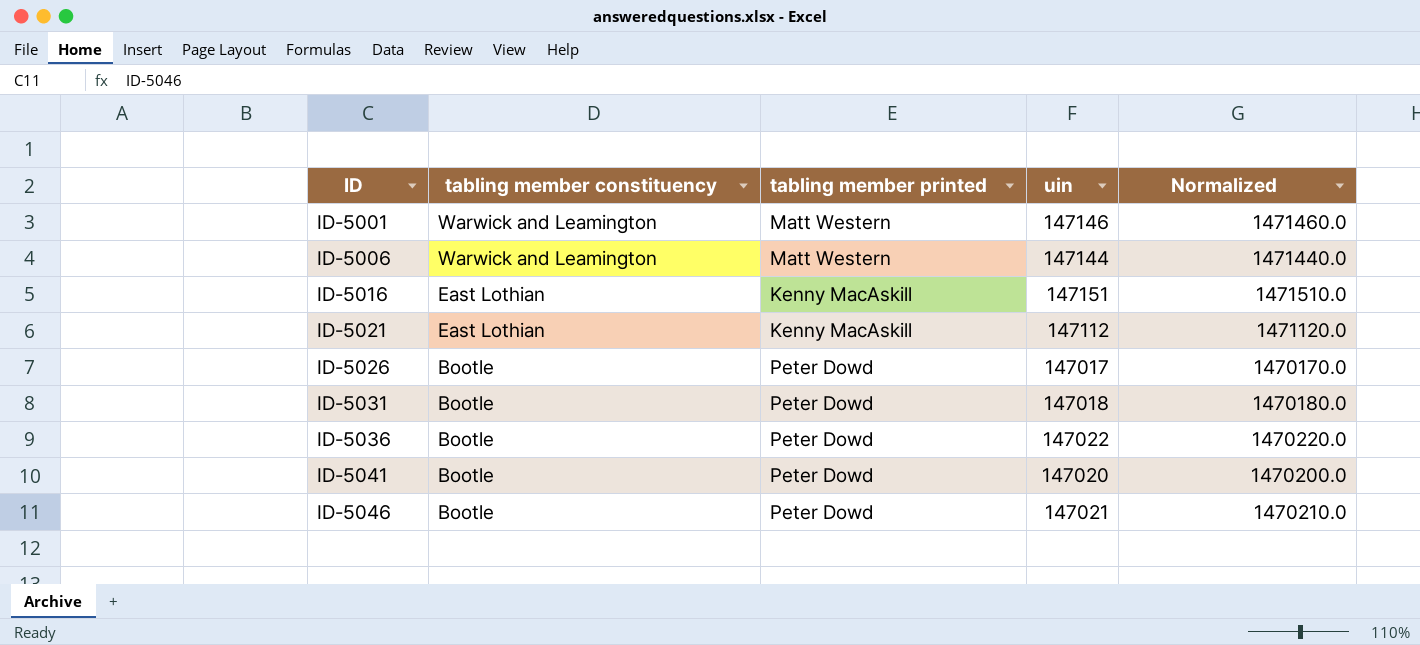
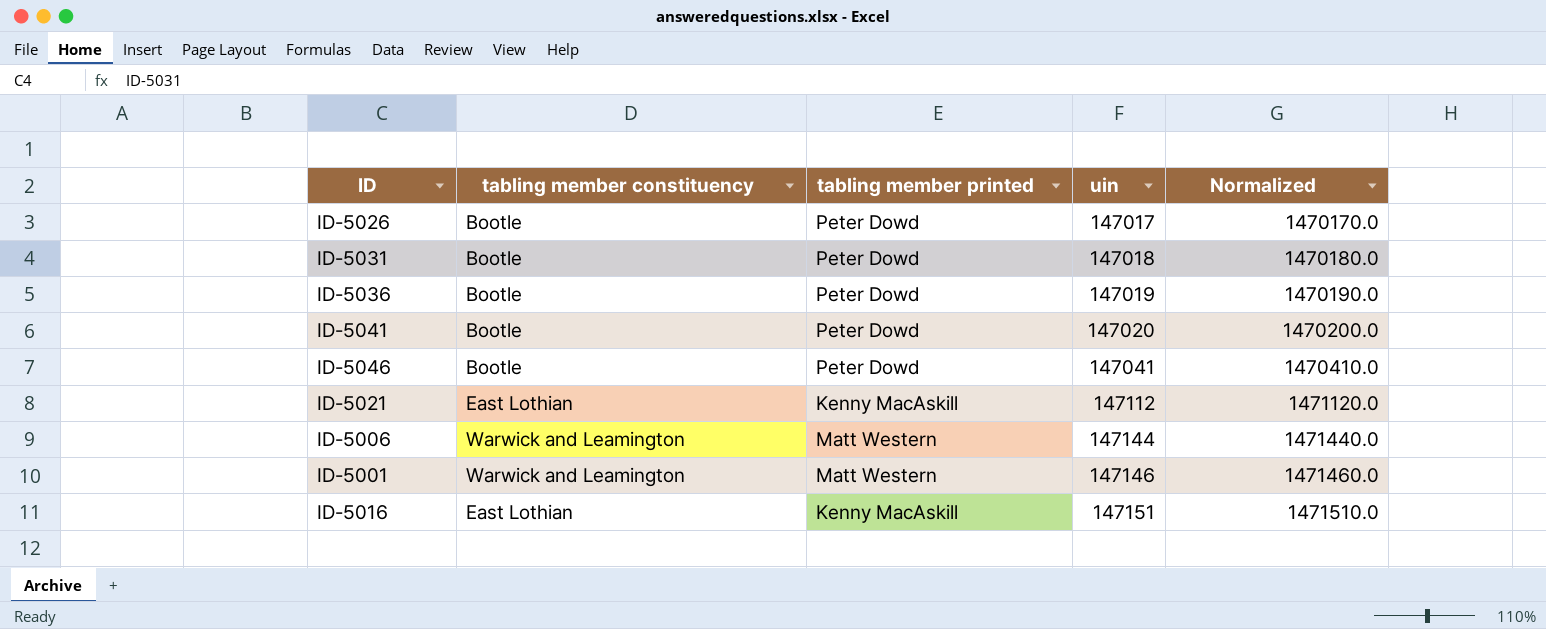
row order: ID ascending -> uin ascending
ID-5036 | uin: 147022 -> 147019
ID-5036 | Normalized: 1470220.0 -> 1470190.0
ID-5046 | uin: 147021 -> 147041
ID-5046 | Normalized: 1470210.0 -> 1470410.0

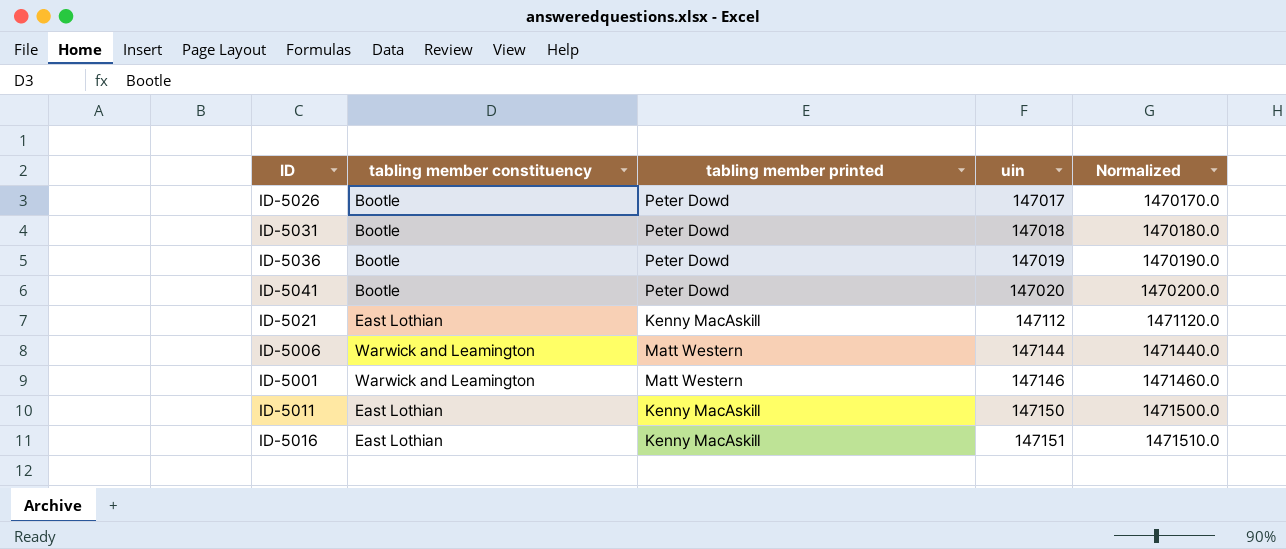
row ID-5046: Bootle | Peter Dowd | 147041 | 1470410.0 -> none
row ID-5011: none -> East Lothian | Kenny MacAskill | 147150 | 1471500.0

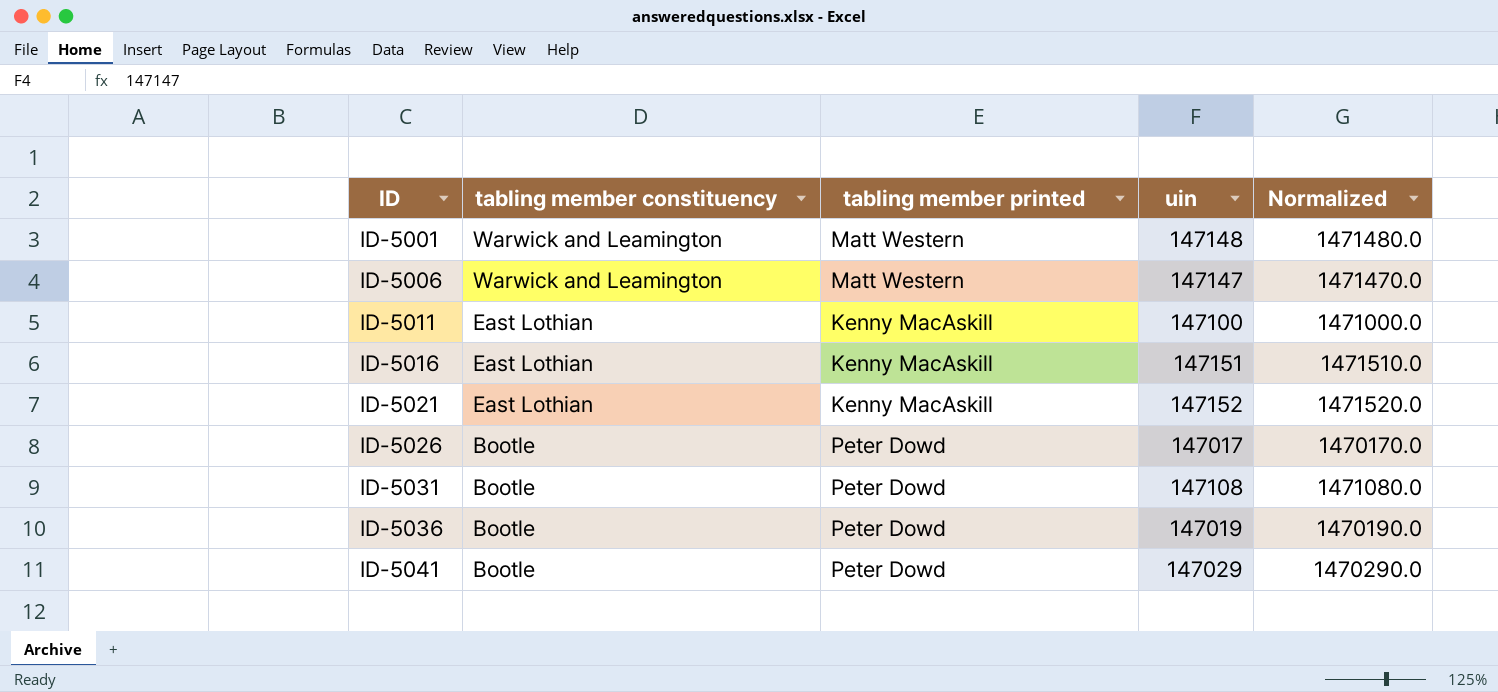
row order: uin ascending -> ID ascending
ID-5001 | uin: 147146 -> 147148
ID-5001 | Normalized: 1471460.0 -> 1471480.0
ID-5006 | uin: 147144 -> 147147
ID-5006 | Normalized: 1471440.0 -> 1471470.0
ID-5011 | uin: 147150 -> 147100
ID-5011 | Normalized: 1471500.0 -> 1471000.0
ID-5021 | uin: 147112 -> 147152
ID-5021 | Normalized: 1471120.0 -> 1471520.0
ID-5031 | uin: 147018 -> 147108
ID-5031 | Normalized: 1470180.0 -> 1471080.0
ID-5041 | uin: 147020 -> 147029
ID-5041 | Normalized: 1470200.0 -> 1470290.0

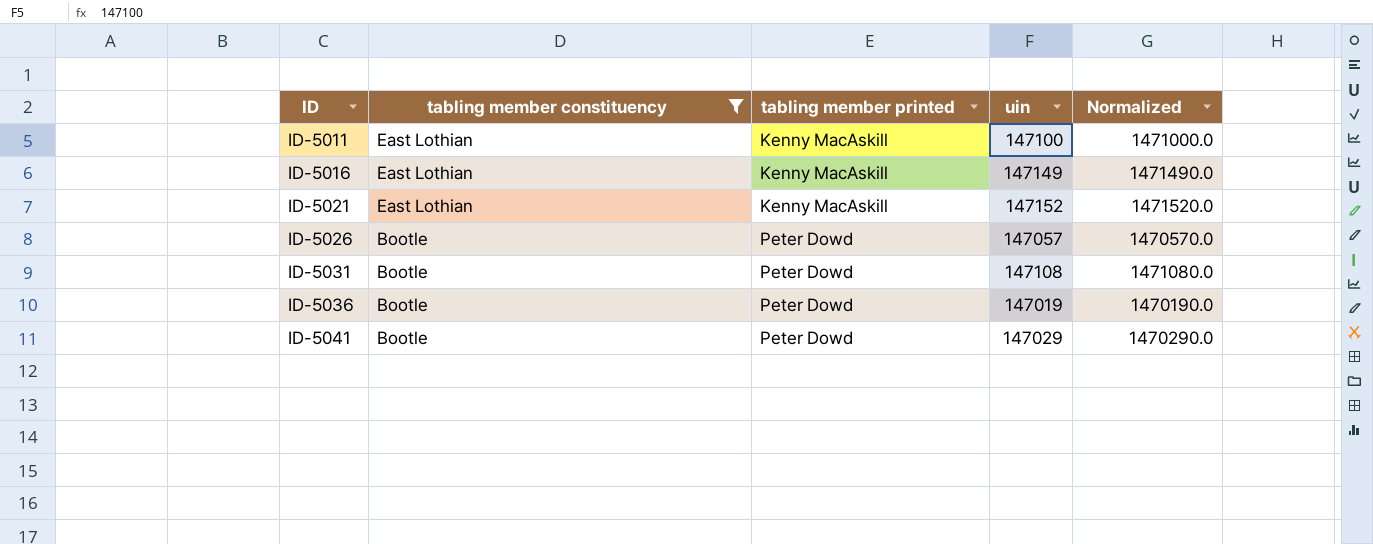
filter: none -> tabling member constituency != Warwick and Leamington
ID-5016 | uin: 147151 -> 147149
ID-5016 | Normalized: 1471510.0 -> 1471490.0
ID-5026 | uin: 147017 -> 147057
ID-5026 | Normalized: 1470170.0 -> 1470570.0

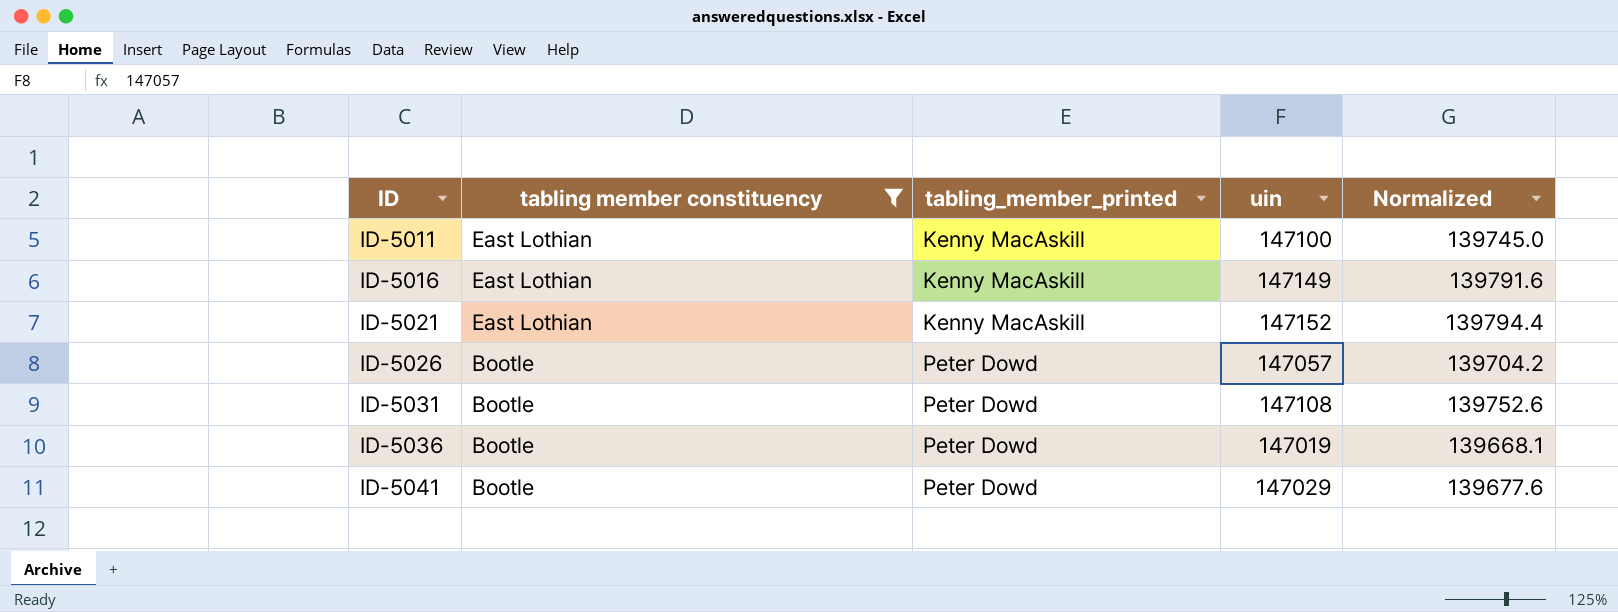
column name: tabling member printed -> tabling_member_printed
column Normalized | formula: [uin] * 10 -> [uin] * 0.95

